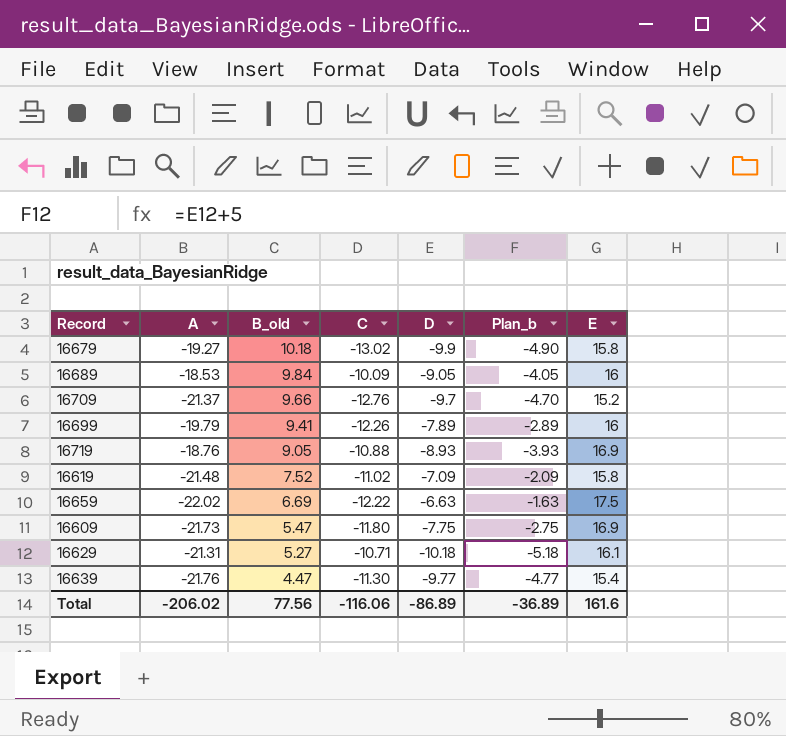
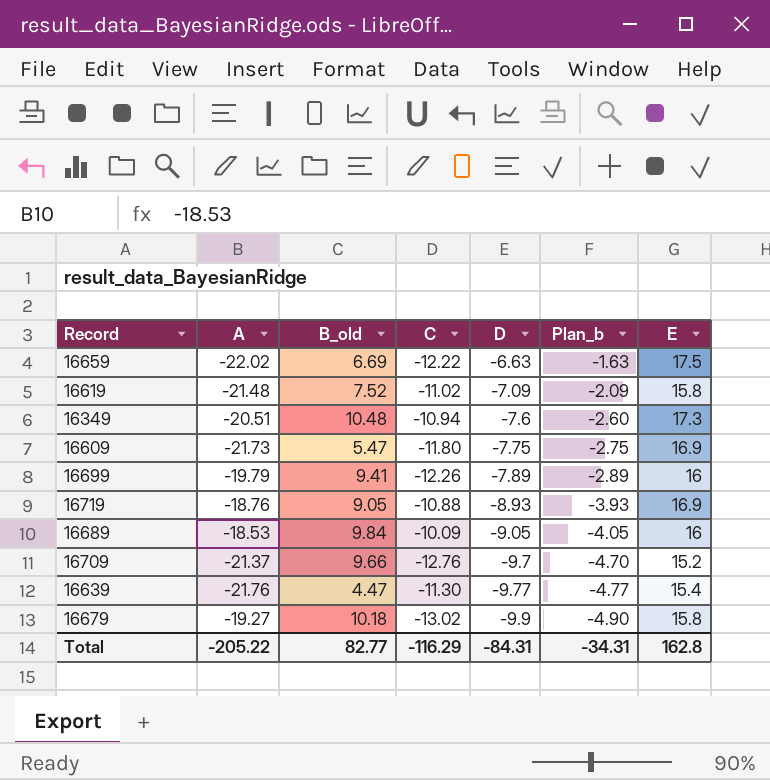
row order: B_old descending -> D descending
row 16629: -21.31 | 5.27 | -10.71 | -10.18 | -5.18 | 16.1 -> none
row 16349: none -> -20.51 | 10.48 | -10.94 | -7.6 | -2.60 | 17.3
Total | A: -206.02 -> -205.22
Total | B_old: 77.56 -> 82.77
Total | C: -116.06 -> -116.29
Total | D: -86.89 -> -84.31
Total | Plan_b: -36.89 -> -34.31
Total | E: 161.6 -> 162.8

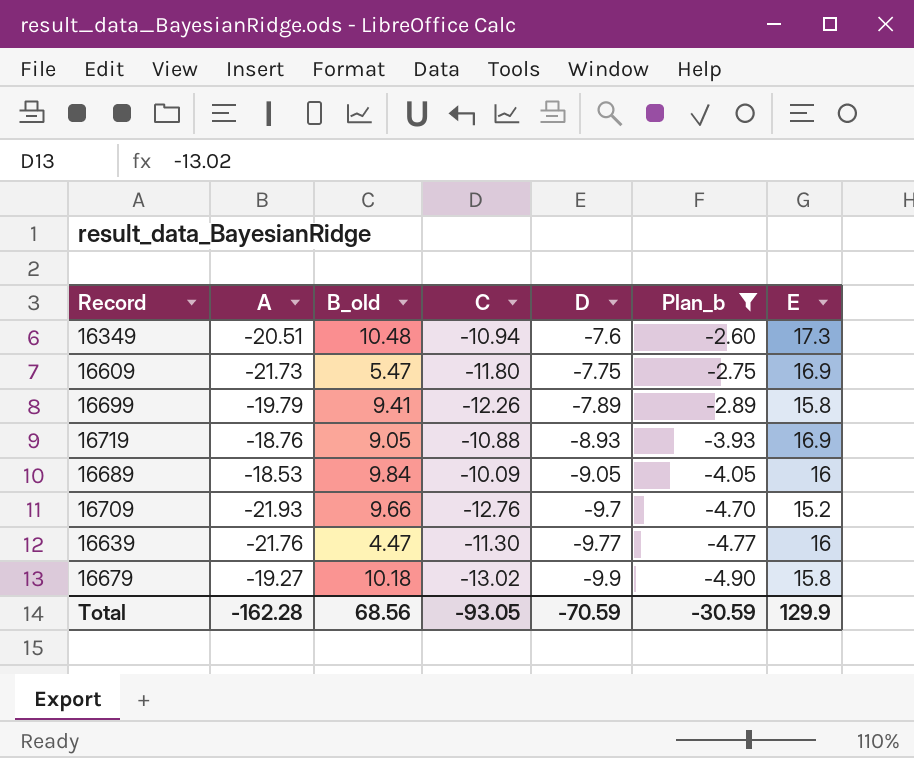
filter: none -> Plan_b <= -2.60
16699 | E: 16 -> 15.8
16709 | A: -21.37 -> -21.93
16639 | E: 15.4 -> 16
Total | A: -205.22 -> -162.28
Total | B_old: 82.77 -> 68.56
Total | C: -116.29 -> -93.05
Total | D: -84.31 -> -70.59
Total | Plan_b: -34.31 -> -30.59
Total | E: 162.8 -> 129.9

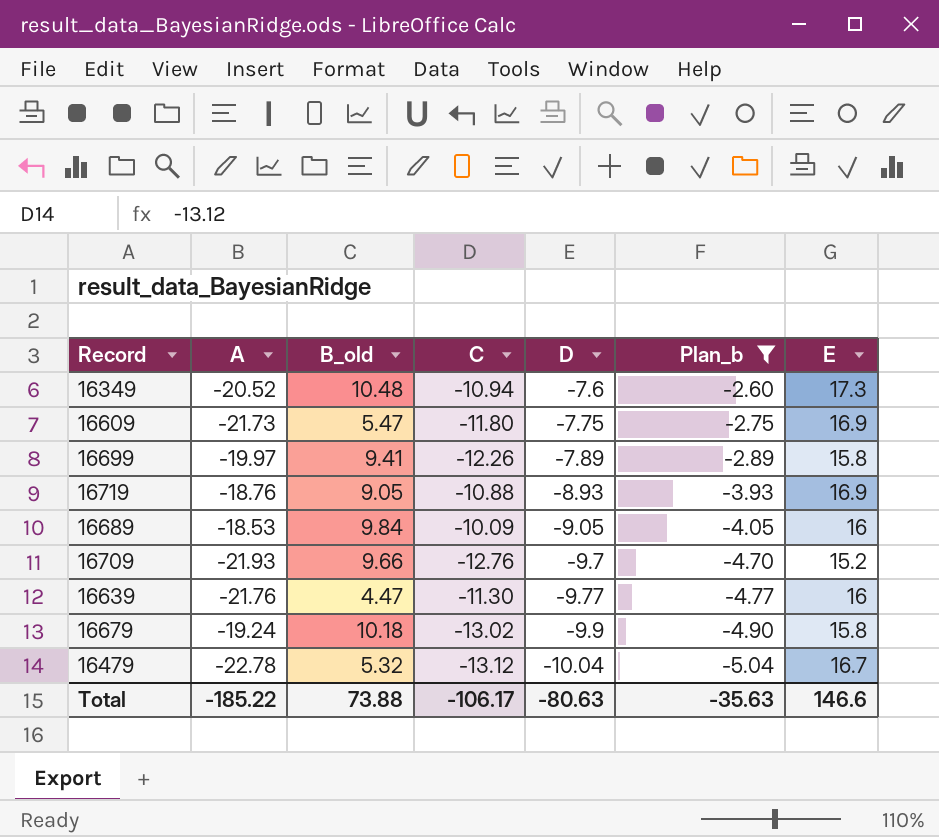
16349 | A: -20.51 -> -20.52
16699 | A: -19.79 -> -19.97
16679 | A: -19.27 -> -19.24
row 16479: none -> -22.78 | 5.32 | -13.12 | -10.04 | -5.04 | 16.7
Total | A: -162.28 -> -185.22
Total | B_old: 68.56 -> 73.88
Total | C: -93.05 -> -106.17
Total | D: -70.59 -> -80.63
Total | Plan_b: -30.59 -> -35.63
Total | E: 129.9 -> 146.6

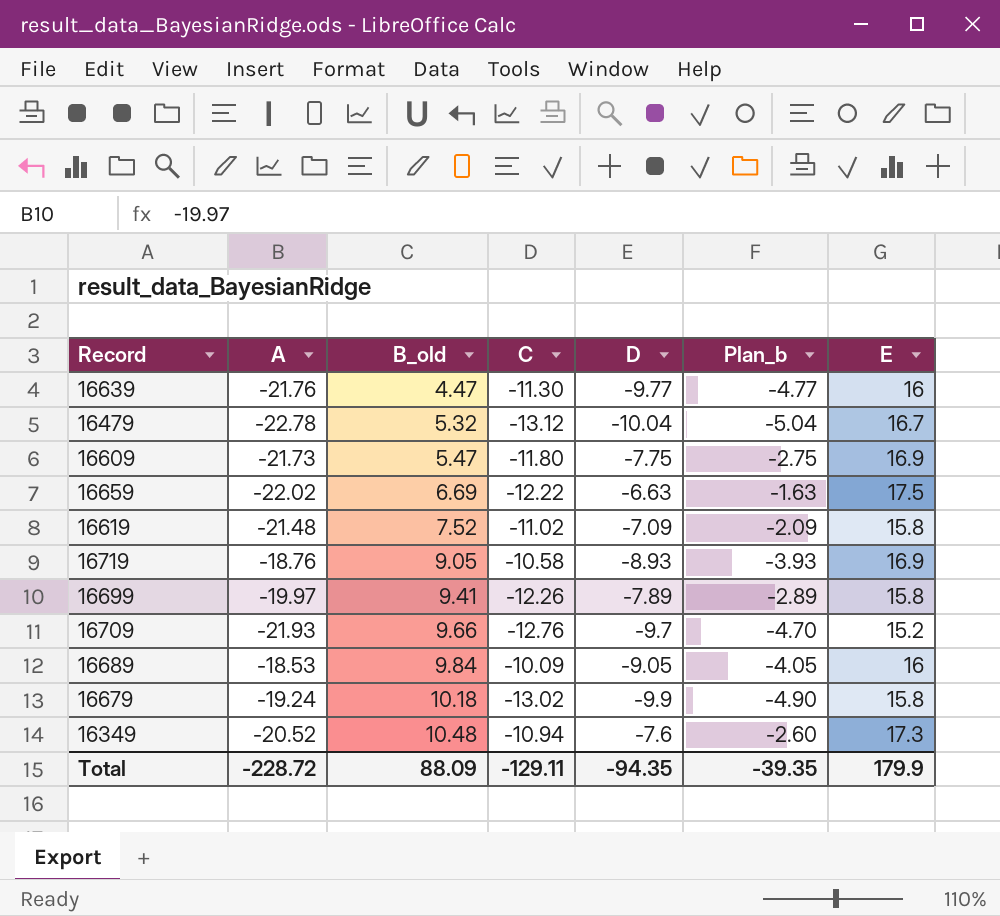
filter: Plan_b <= -2.60 -> none
row order: D descending -> B_old ascending
16719 | C: -10.88 -> -10.58
Total | A: -185.22 -> -228.72
Total | B_old: 73.88 -> 88.09
Total | C: -106.17 -> -129.11
Total | D: -80.63 -> -94.35
Total | Plan_b: -35.63 -> -39.35
Total | E: 146.6 -> 179.9

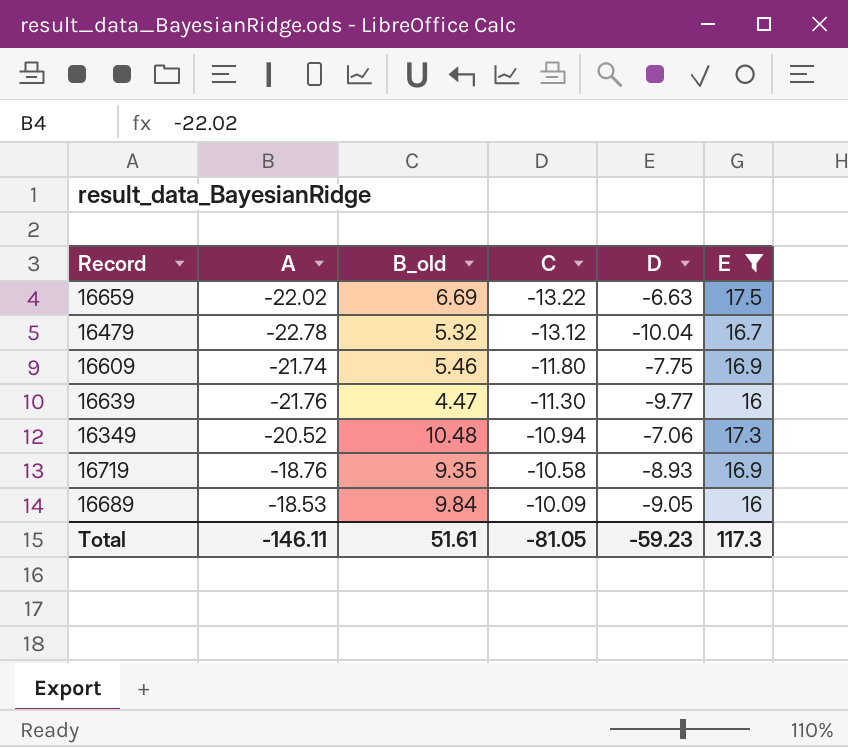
filter: none -> E >= 16
row order: B_old ascending -> C ascending
column Plan_b | formula: [D] + 5 -> none
16659 | C: -12.22 -> -13.22
16609 | A: -21.73 -> -21.74
16609 | B_old: 5.47 -> 5.46
16349 | D: -7.6 -> -7.06
16719 | B_old: 9.05 -> 9.35
Total | A: -228.72 -> -146.11
Total | B_old: 88.09 -> 51.61
Total | C: -129.11 -> -81.05
Total | D: -94.35 -> -59.23
Total | E: 179.9 -> 117.3

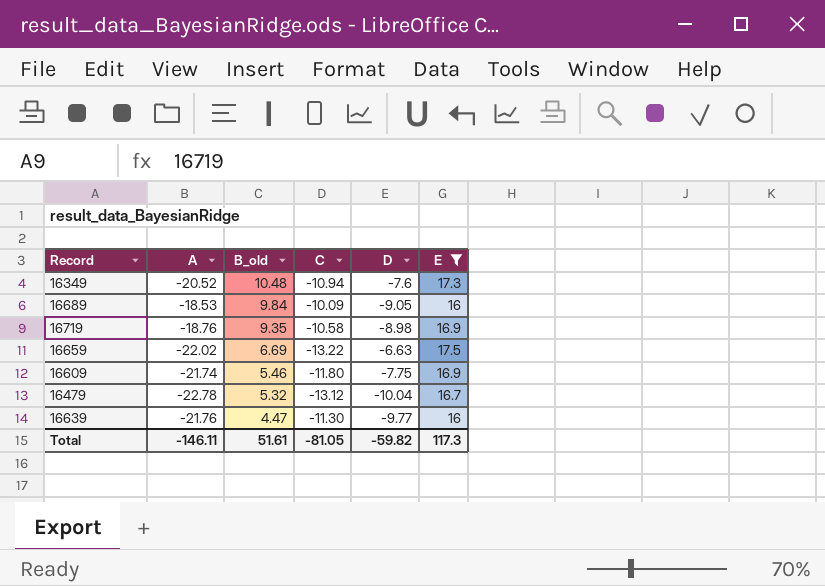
row order: C ascending -> B_old descending
16349 | D: -7.06 -> -7.6
16719 | D: -8.93 -> -8.98
Total | D: -59.23 -> -59.82

